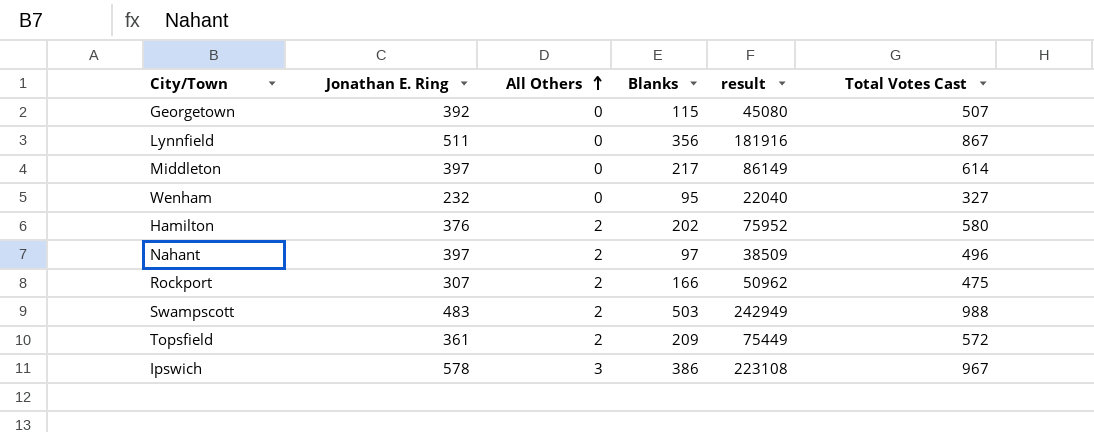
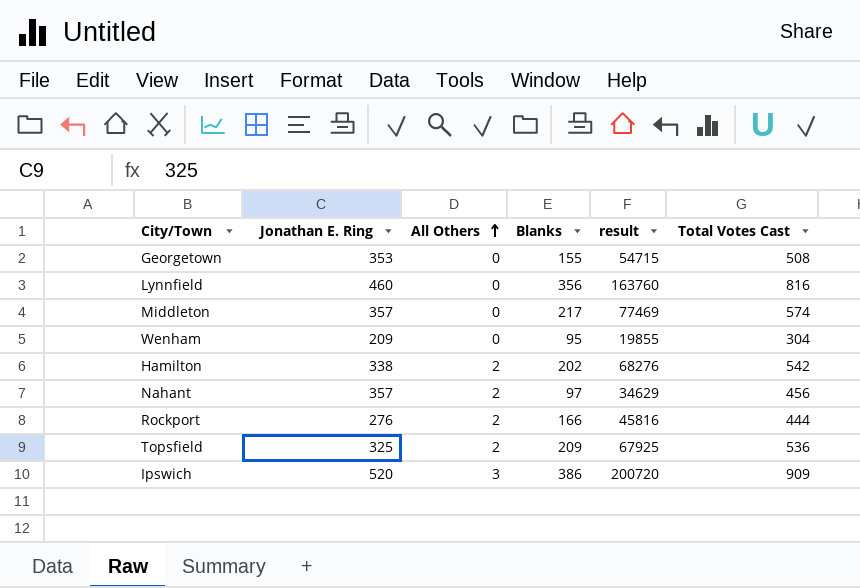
row Swampscott: 483 | 2 | 503 | 242949 | 988 -> none
Georgetown | Jonathan E. Ring: 392 -> 353
Georgetown | Blanks: 115 -> 155
Georgetown | result: 45080 -> 54715
Georgetown | Total Votes Cast: 507 -> 508
Lynnfield | Jonathan E. Ring: 511 -> 460
Lynnfield | result: 181916 -> 163760
Lynnfield | Total Votes Cast: 867 -> 816
Middleton | Jonathan E. Ring: 397 -> 357
Middleton | result: 86149 -> 77469
Middleton | Total Votes Cast: 614 -> 574
Wenham | Jonathan E. Ring: 232 -> 209
Wenham | result: 22040 -> 19855
Wenham | Total Votes Cast: 327 -> 304
Hamilton | Jonathan E. Ring: 376 -> 338
Hamilton | result: 75952 -> 68276
Hamilton | Total Votes Cast: 580 -> 542
Nahant | Jonathan E. Ring: 397 -> 357
Nahant | result: 38509 -> 34629
Nahant | Total Votes Cast: 496 -> 456
Rockport | Jonathan E. Ring: 307 -> 276
Rockport | result: 50962 -> 45816
Rockport | Total Votes Cast: 475 -> 444
Topsfield | Jonathan E. Ring: 361 -> 325
Topsfield | result: 75449 -> 67925
Topsfield | Total Votes Cast: 572 -> 536
Ipswich | Jonathan E. Ring: 578 -> 520
Ipswich | result: 223108 -> 200720
Ipswich | Total Votes Cast: 967 -> 909

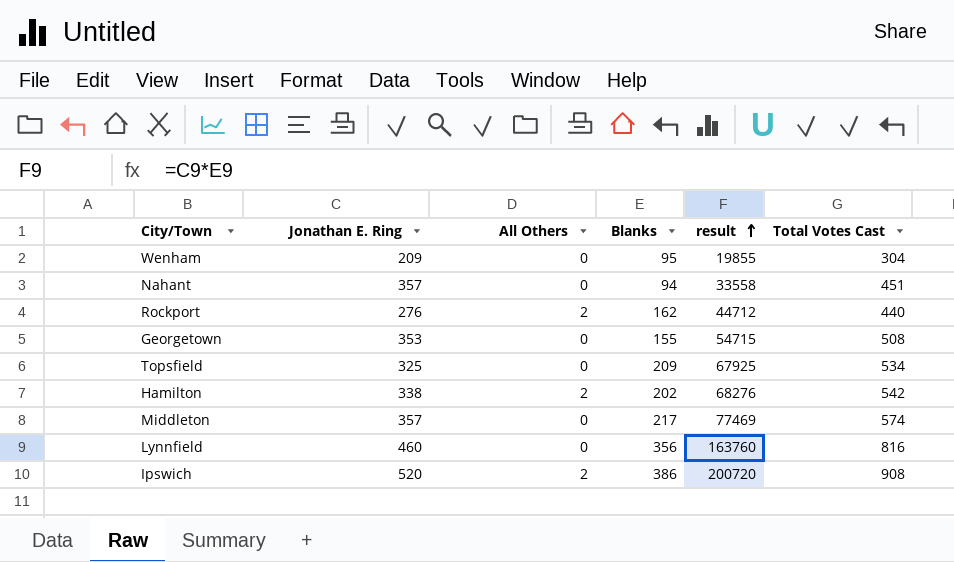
row order: All Others ascending -> result ascending
Nahant | All Others: 2 -> 0
Nahant | Blanks: 97 -> 94
Nahant | result: 34629 -> 33558
Nahant | Total Votes Cast: 456 -> 451
Rockport | Blanks: 166 -> 162
Rockport | result: 45816 -> 44712
Rockport | Total Votes Cast: 444 -> 440
Topsfield | All Others: 2 -> 0
Topsfield | Total Votes Cast: 536 -> 534
Ipswich | All Others: 3 -> 2
Ipswich | Total Votes Cast: 909 -> 908

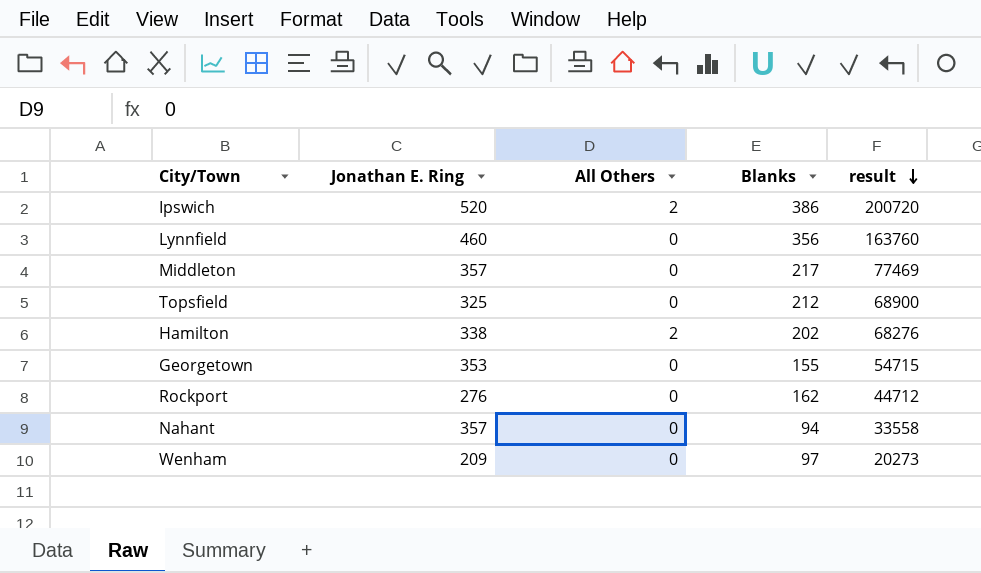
row order: result ascending -> result descending
column Total Votes Cast | formula: [Jonathan E. Ring] + [All Others] + [Blanks] -> none
Topsfield | Blanks: 209 -> 212
Topsfield | result: 67925 -> 68900
Rockport | All Others: 2 -> 0
Wenham | Blanks: 95 -> 97
Wenham | result: 19855 -> 20273

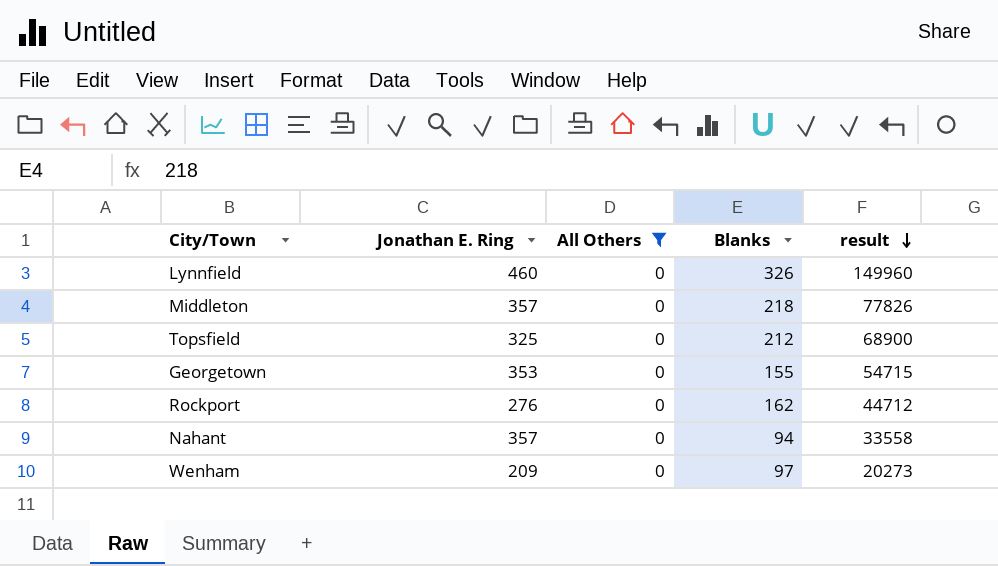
filter: none -> All Others = 0
Lynnfield | Blanks: 356 -> 326
Lynnfield | result: 163760 -> 149960
Middleton | Blanks: 217 -> 218
Middleton | result: 77469 -> 77826

